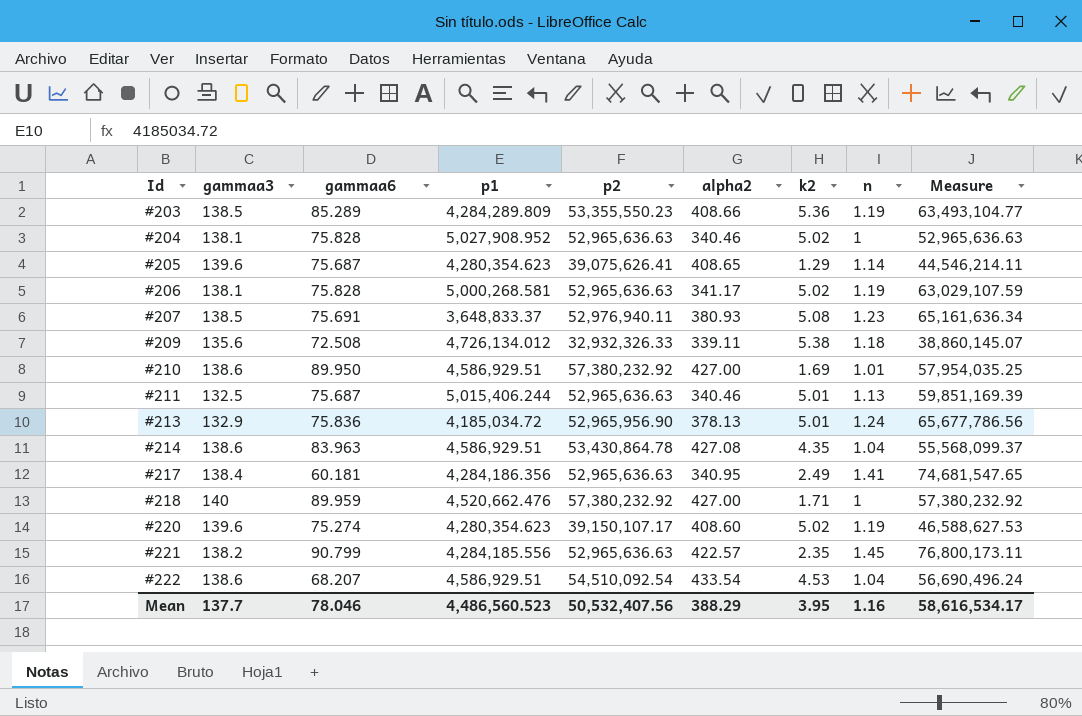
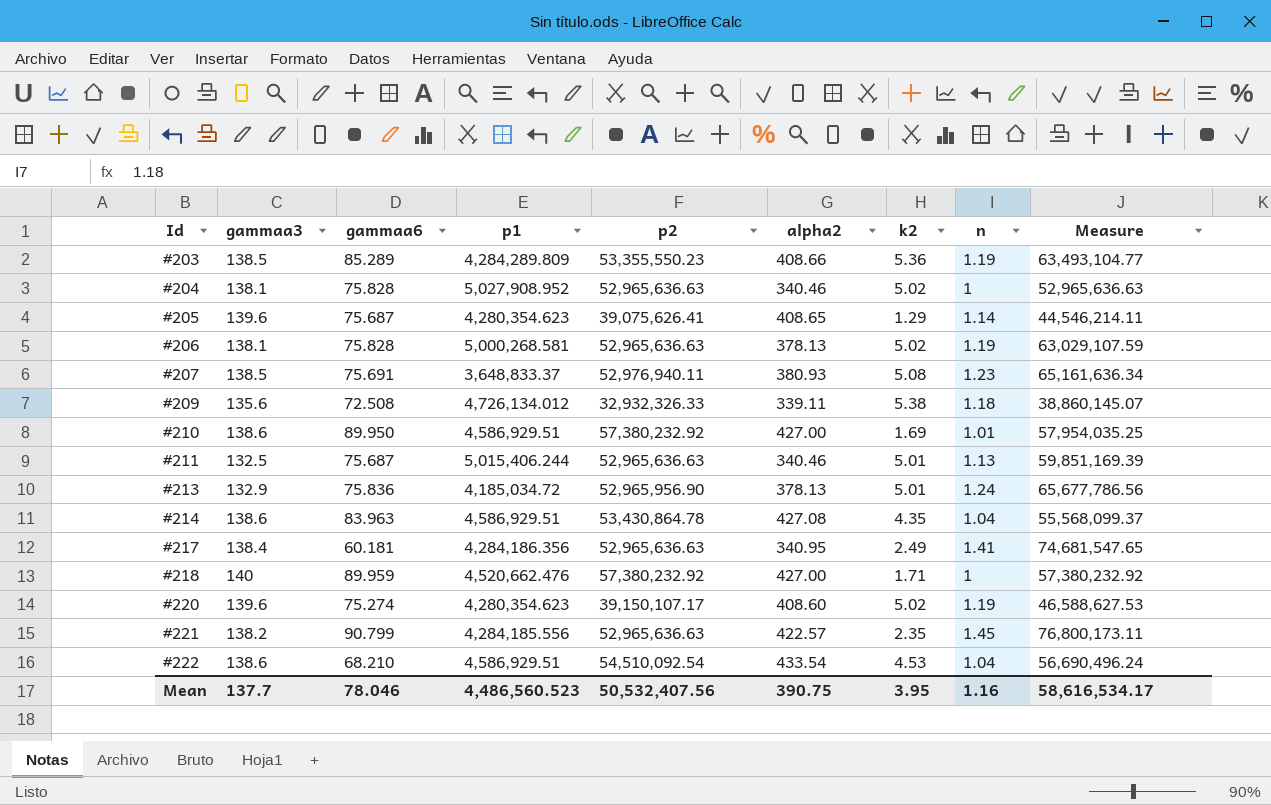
#206 | alpha2: 341.17 -> 378.13
#222 | gammaa6: 68.207 -> 68.210
Mean | alpha2: 388.29 -> 390.75

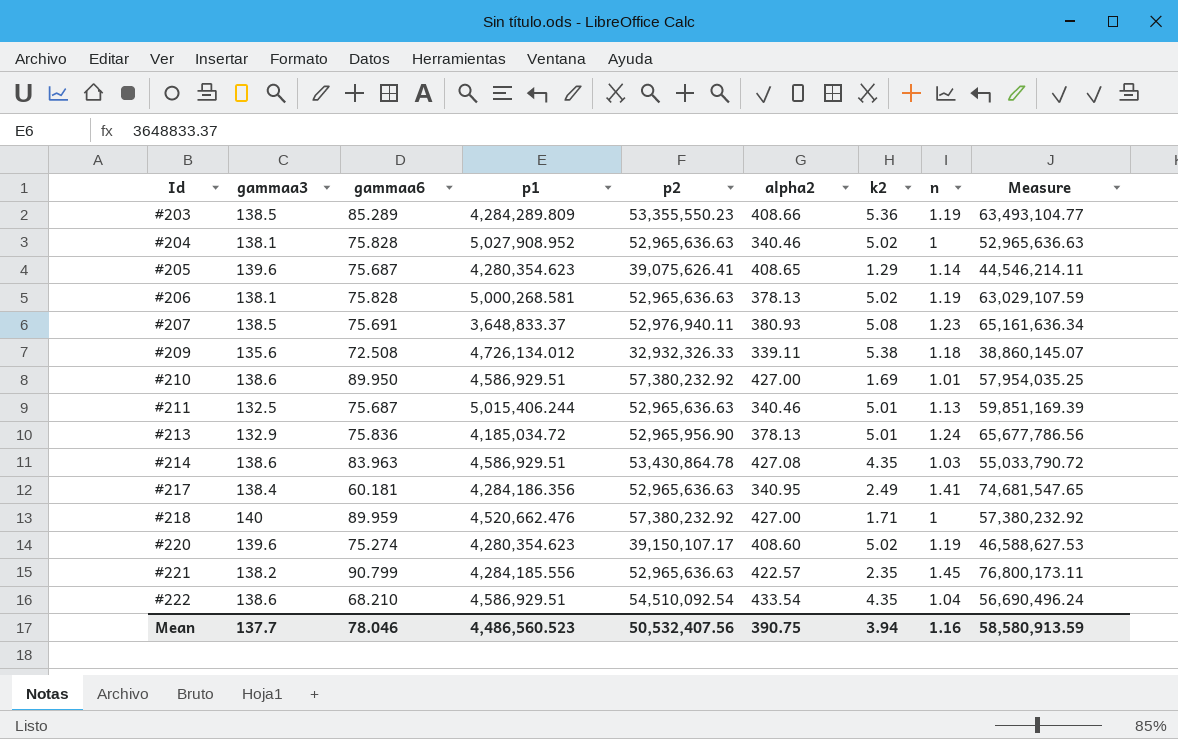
#214 | n: 1.04 -> 1.03
#214 | Measure: 55,568,099.37 -> 55,033,790.72
#222 | k2: 4.53 -> 4.35
Mean | k2: 3.95 -> 3.94
Mean | Measure: 58,616,534.17 -> 58,580,913.59

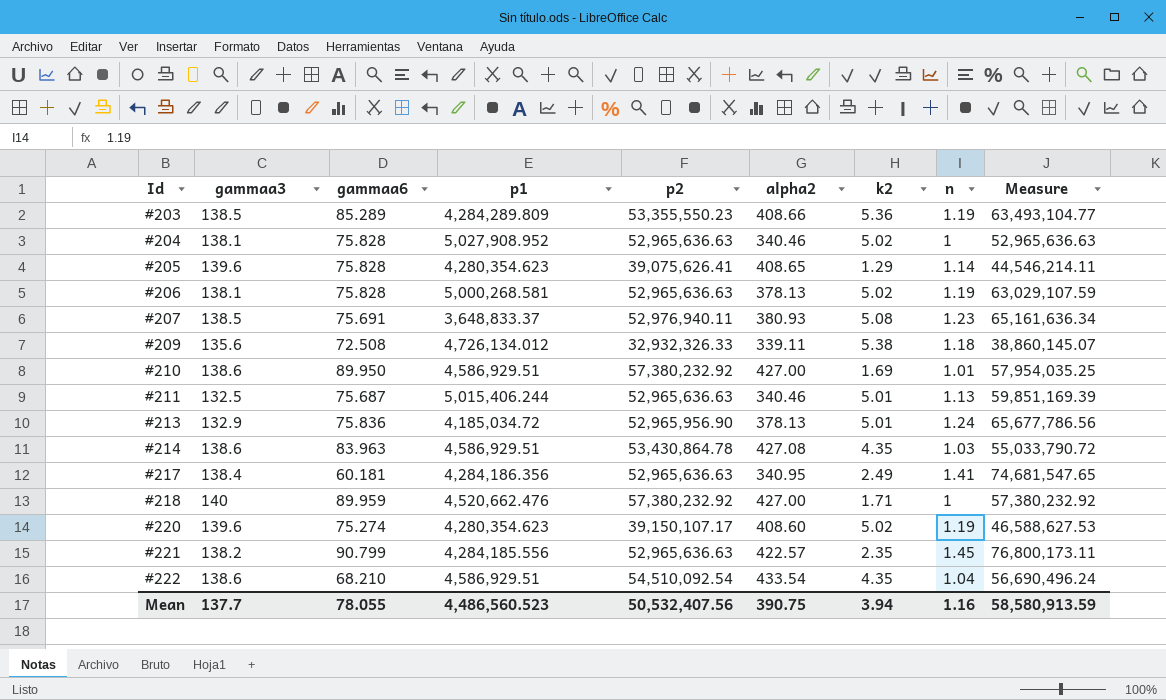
#205 | gammaa6: 75.687 -> 75.828
Mean | gammaa6: 78.046 -> 78.055

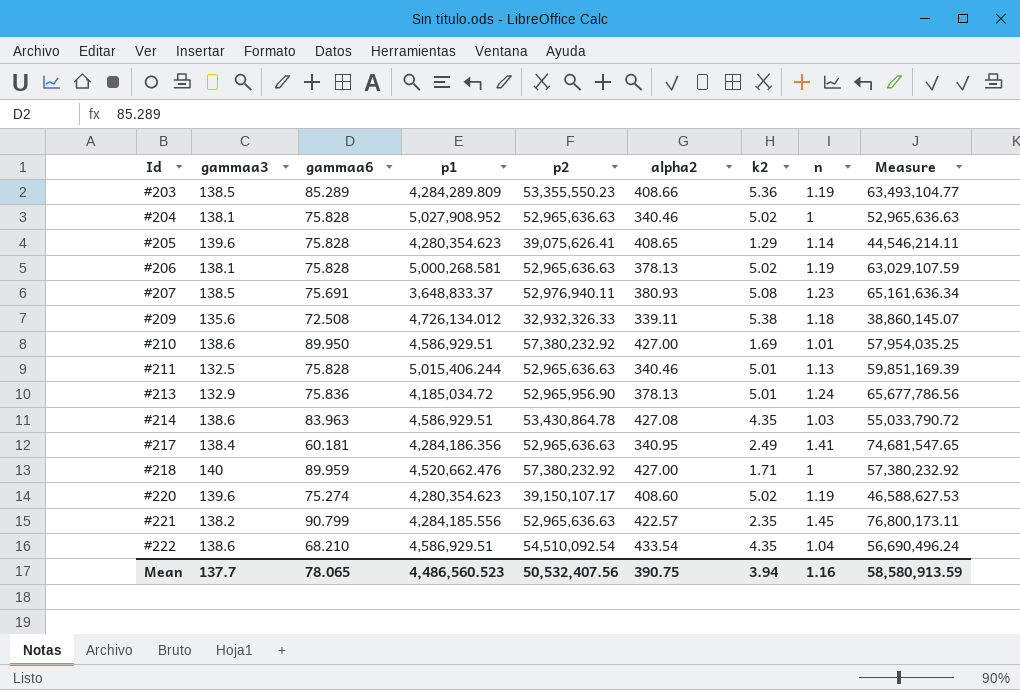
#211 | gammaa6: 75.687 -> 75.828
Mean | gammaa6: 78.055 -> 78.065

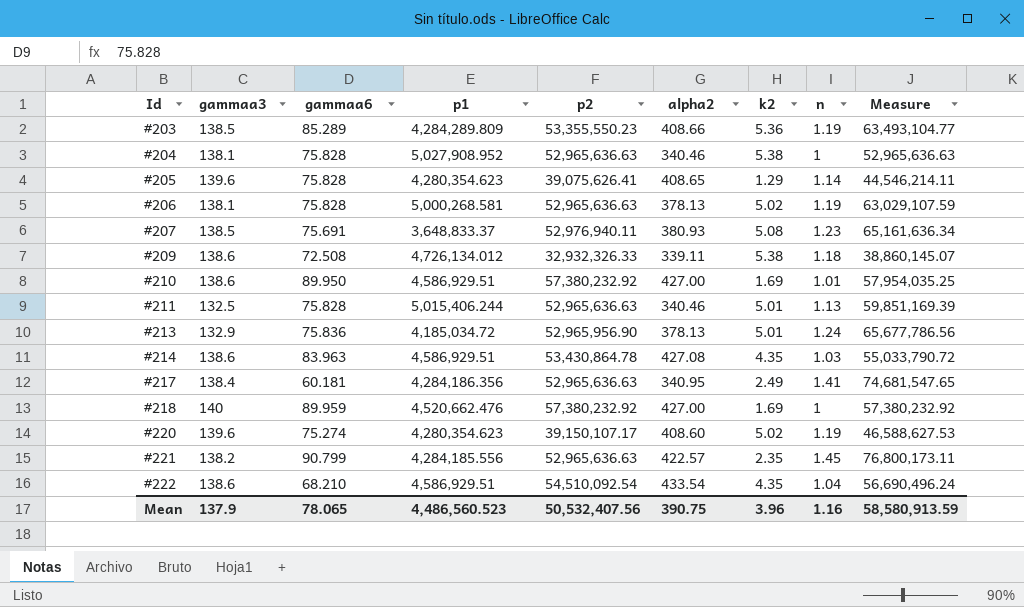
#204 | k2: 5.02 -> 5.38
#209 | gammaa3: 135.6 -> 138.6
#218 | k2: 1.71 -> 1.69
Mean | gammaa3: 137.7 -> 137.9
Mean | k2: 3.94 -> 3.96

